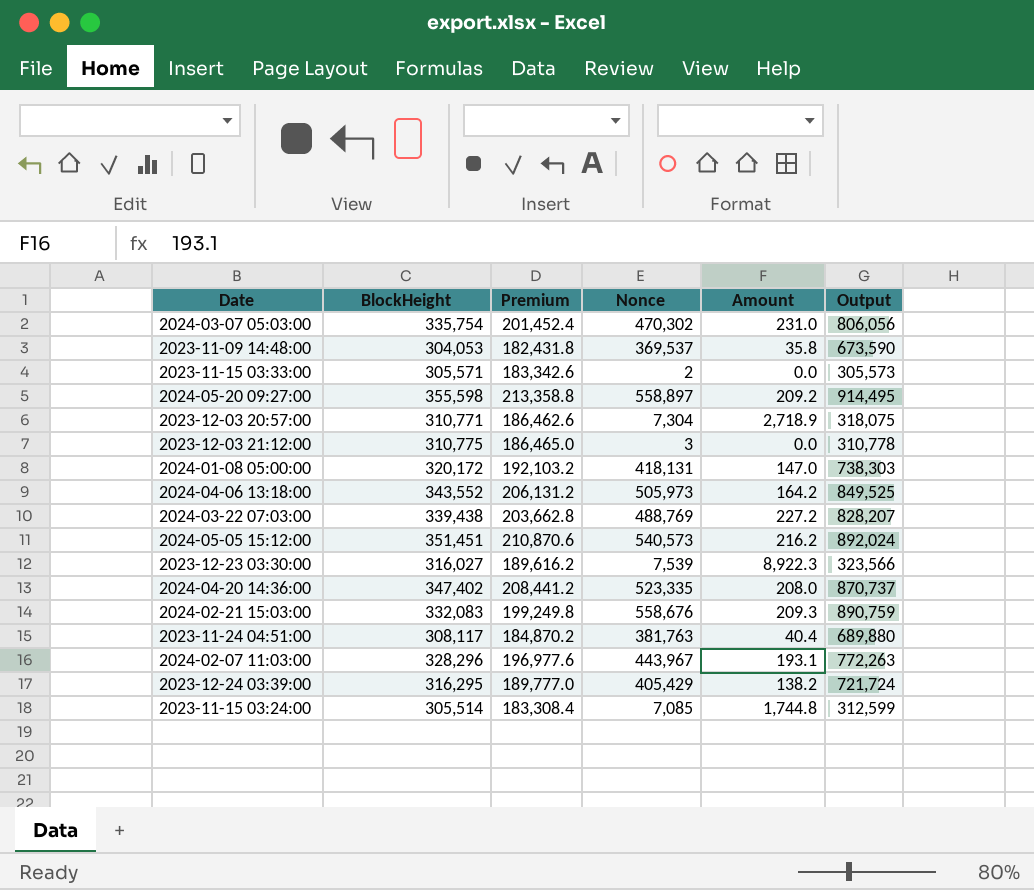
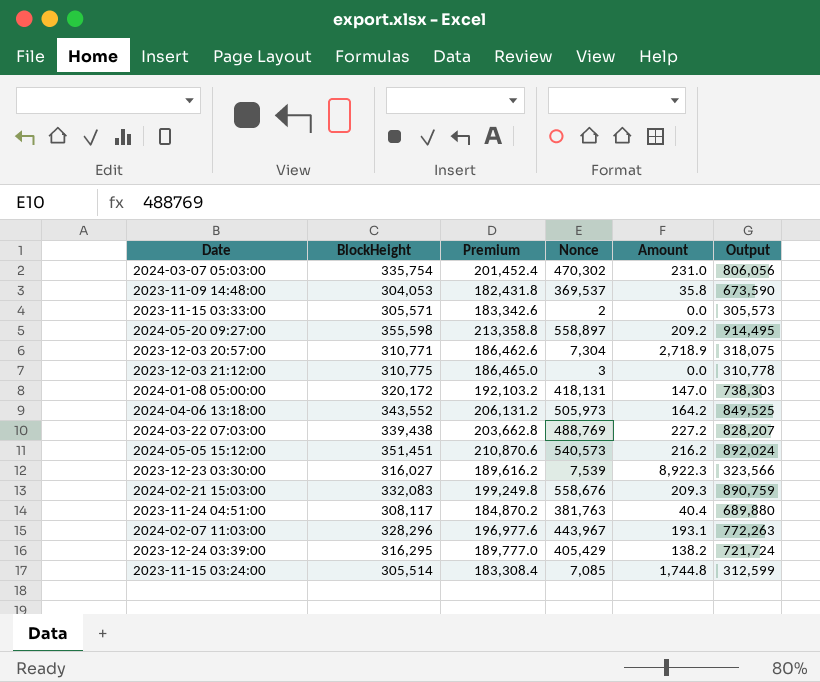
row 2024-04-20 14:36:00: 347,402 | 208,441.2 | 523,335 | 208.0 | 870,737 -> none

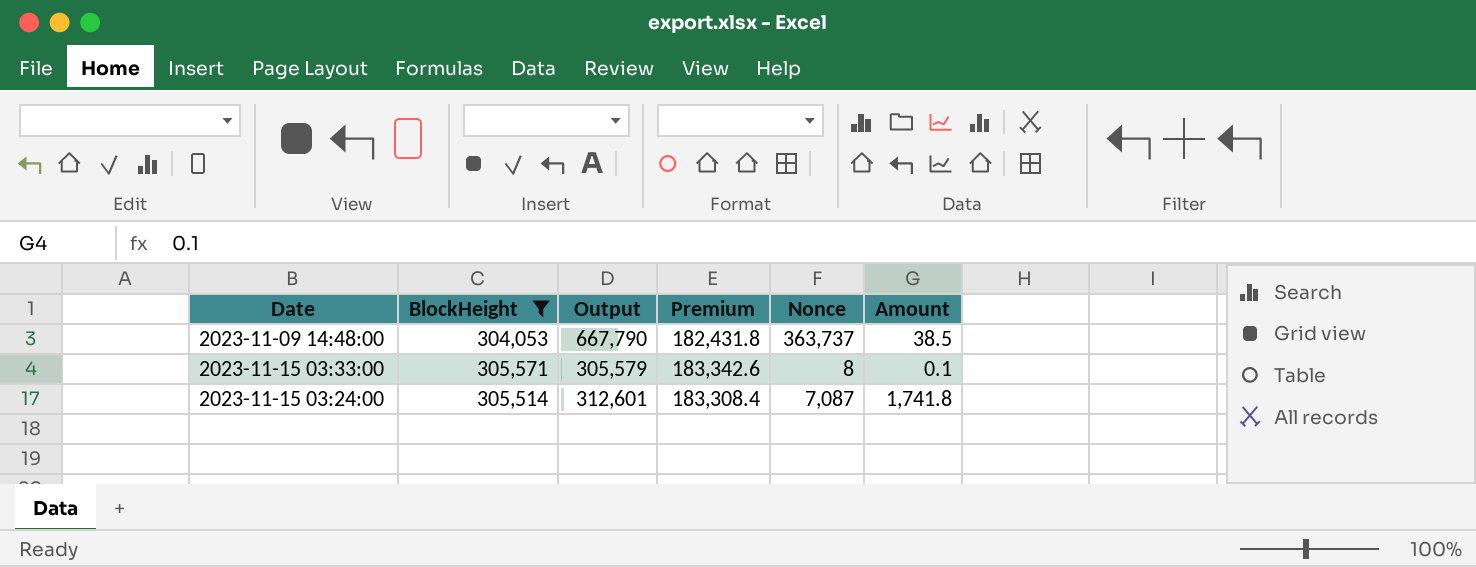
filter: none -> BlockHeight <= 305,571
column Output | position: 6 -> 3
2023-11-09 14:48:00 | Output: 673,590 -> 667,790
2023-11-09 14:48:00 | Nonce: 369,537 -> 363,737
2023-11-09 14:48:00 | Amount: 35.8 -> 38.5
2023-11-15 03:33:00 | Output: 305,573 -> 305,579
2023-11-15 03:33:00 | Nonce: 2 -> 8
2023-11-15 03:33:00 | Amount: 0.0 -> 0.1
2023-11-15 03:24:00 | Output: 312,599 -> 312,601
2023-11-15 03:24:00 | Nonce: 7,085 -> 7,087
2023-11-15 03:24:00 | Amount: 1,744.8 -> 1,741.8

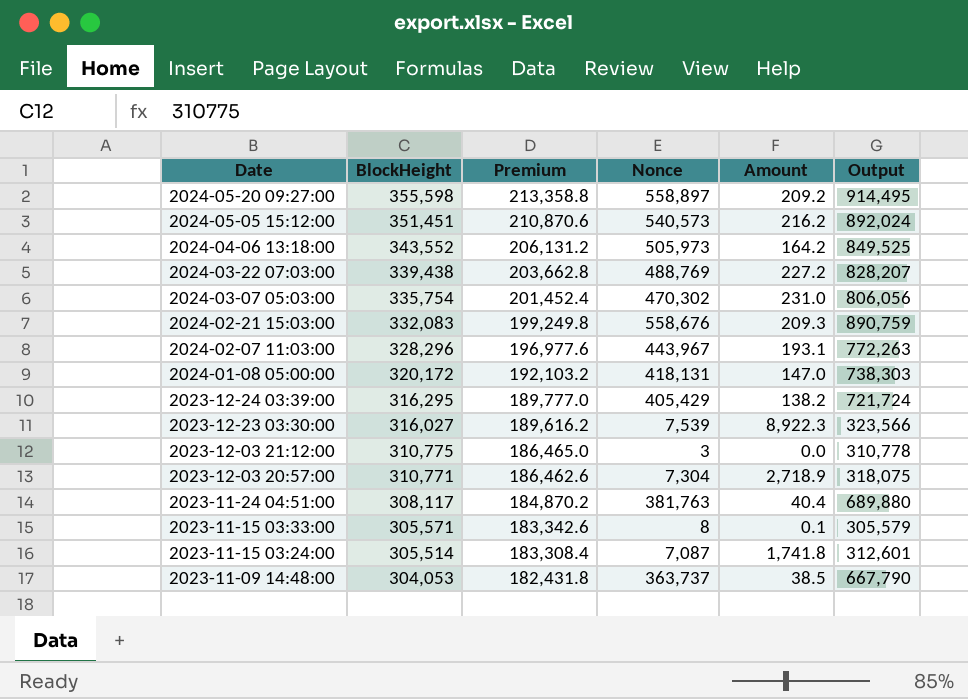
filter: BlockHeight <= 305,571 -> none
row order: none -> Date descending
column Output | position: 3 -> 6

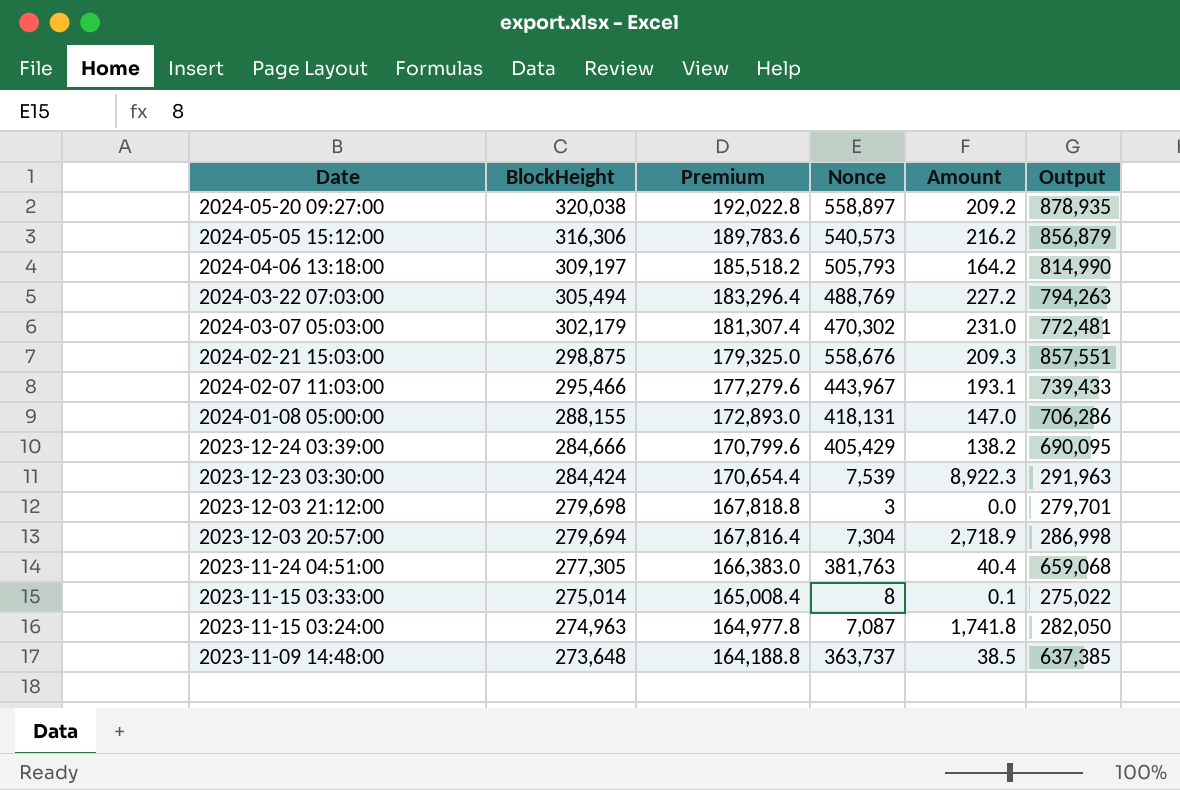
2024-05-20 09:27:00 | BlockHeight: 355,598 -> 320,038
2024-05-20 09:27:00 | Premium: 213,358.8 -> 192,022.8
2024-05-20 09:27:00 | Output: 914,495 -> 878,935
2024-05-05 15:12:00 | BlockHeight: 351,451 -> 316,306
2024-05-05 15:12:00 | Premium: 210,870.6 -> 189,783.6
2024-05-05 15:12:00 | Output: 892,024 -> 856,879
2024-04-06 13:18:00 | BlockHeight: 343,552 -> 309,197
2024-04-06 13:18:00 | Premium: 206,131.2 -> 185,518.2
2024-04-06 13:18:00 | Nonce: 505,973 -> 505,793
2024-04-06 13:18:00 | Output: 849,525 -> 814,990
2024-03-22 07:03:00 | BlockHeight: 339,438 -> 305,494
2024-03-22 07:03:00 | Premium: 203,662.8 -> 183,296.4
2024-03-22 07:03:00 | Output: 828,207 -> 794,263
2024-03-07 05:03:00 | BlockHeight: 335,754 -> 302,179
2024-03-07 05:03:00 | Premium: 201,452.4 -> 181,307.4
2024-03-07 05:03:00 | Output: 806,056 -> 772,481
2024-02-21 15:03:00 | BlockHeight: 332,083 -> 298,875
2024-02-21 15:03:00 | Premium: 199,249.8 -> 179,325.0
2024-02-21 15:03:00 | Output: 890,759 -> 857,551
2024-02-07 11:03:00 | BlockHeight: 328,296 -> 295,466
2024-02-07 11:03:00 | Premium: 196,977.6 -> 177,279.6
2024-02-07 11:03:00 | Output: 772,263 -> 739,433
2024-01-08 05:00:00 | BlockHeight: 320,172 -> 288,155
2024-01-08 05:00:00 | Premium: 192,103.2 -> 172,893.0
2024-01-08 05:00:00 | Output: 738,303 -> 706,286
2023-12-24 03:39:00 | BlockHeight: 316,295 -> 284,666
2023-12-24 03:39:00 | Premium: 189,777.0 -> 170,799.6
2023-12-24 03:39:00 | Output: 721,724 -> 690,095
2023-12-23 03:30:00 | BlockHeight: 316,027 -> 284,424
2023-12-23 03:30:00 | Premium: 189,616.2 -> 170,654.4
2023-12-23 03:30:00 | Output: 323,566 -> 291,963
2023-12-03 21:12:00 | BlockHeight: 310,775 -> 279,698
2023-12-03 21:12:00 | Premium: 186,465.0 -> 167,818.8
2023-12-03 21:12:00 | Output: 310,778 -> 279,701
2023-12-03 20:57:00 | BlockHeight: 310,771 -> 279,694
2023-12-03 20:57:00 | Premium: 186,462.6 -> 167,816.4
2023-12-03 20:57:00 | Output: 318,075 -> 286,998
2023-11-24 04:51:00 | BlockHeight: 308,117 -> 277,305
2023-11-24 04:51:00 | Premium: 184,870.2 -> 166,383.0
2023-11-24 04:51:00 | Output: 689,880 -> 659,068
2023-11-15 03:33:00 | BlockHeight: 305,571 -> 275,014
2023-11-15 03:33:00 | Premium: 183,342.6 -> 165,008.4
2023-11-15 03:33:00 | Output: 305,579 -> 275,022
2023-11-15 03:24:00 | BlockHeight: 305,514 -> 274,963
2023-11-15 03:24:00 | Premium: 183,308.4 -> 164,977.8
2023-11-15 03:24:00 | Output: 312,601 -> 282,050
2023-11-09 14:48:00 | BlockHeight: 304,053 -> 273,648
2023-11-09 14:48:00 | Premium: 182,431.8 -> 164,188.8
2023-11-09 14:48:00 | Output: 667,790 -> 637,385

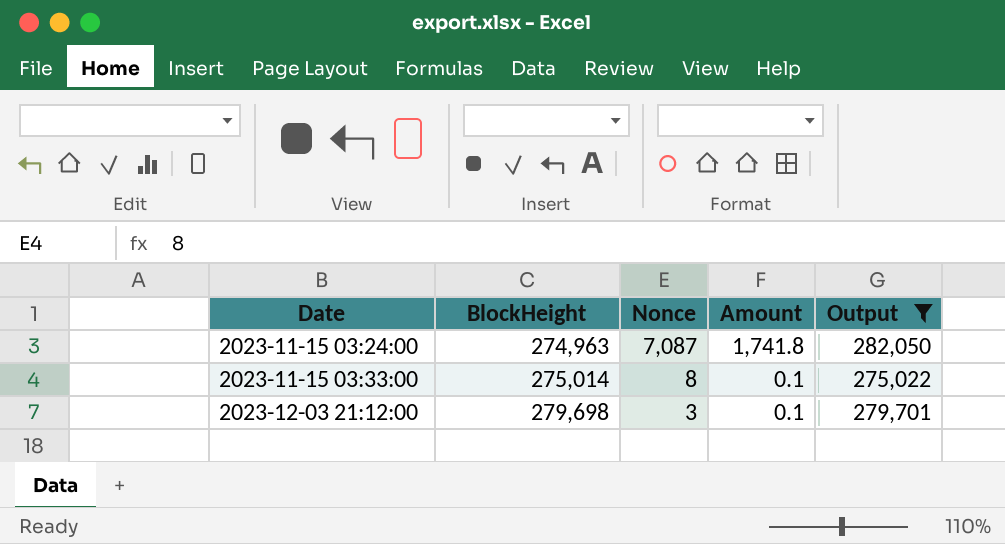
filter: none -> Output <= 282,050
row order: Date descending -> Date ascending
column Premium | formula: [BlockHeight] * 0.6 -> none
2023-12-03 21:12:00 | Amount: 0.0 -> 0.1

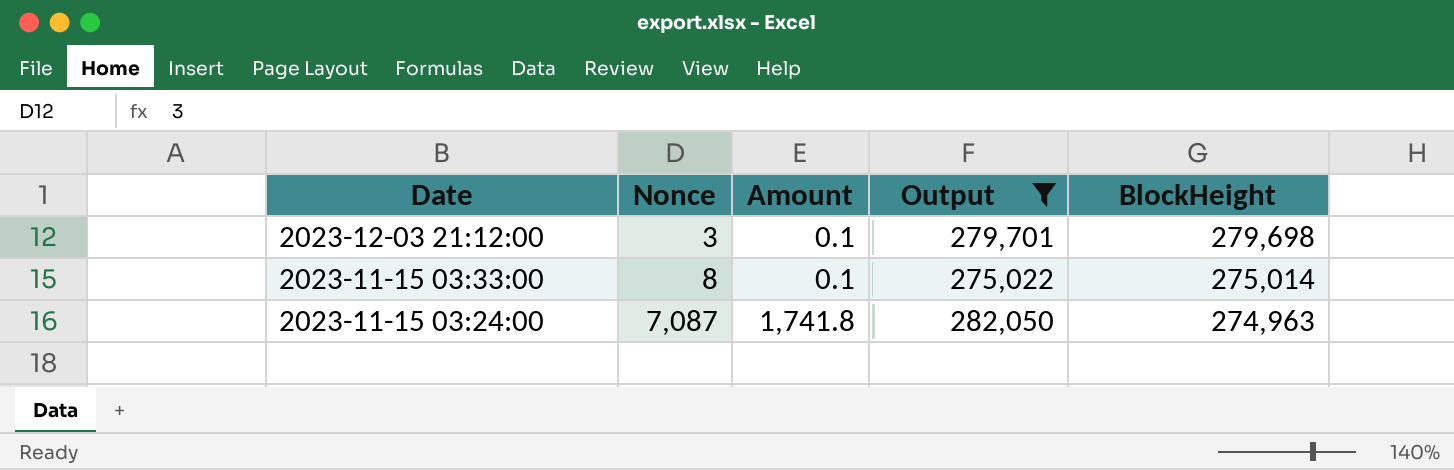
row order: Date ascending -> Date descending
column BlockHeight | position: 2 -> 5

